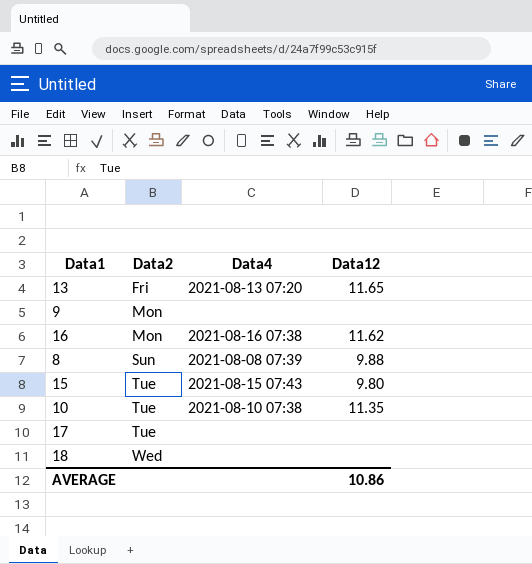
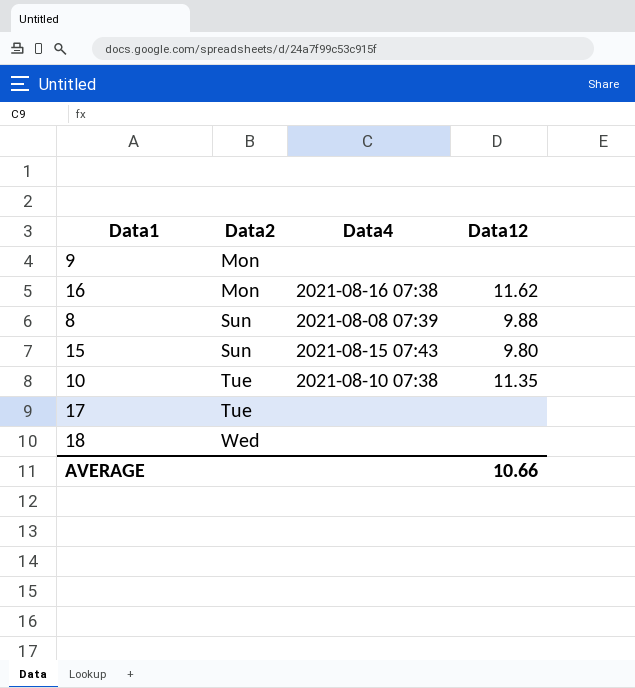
row 13: Fri | 2021-08-13 07:20 | 11.65 -> none
15 | Data2: Tue -> Sun
AVERAGE | Data12: 10.86 -> 10.66

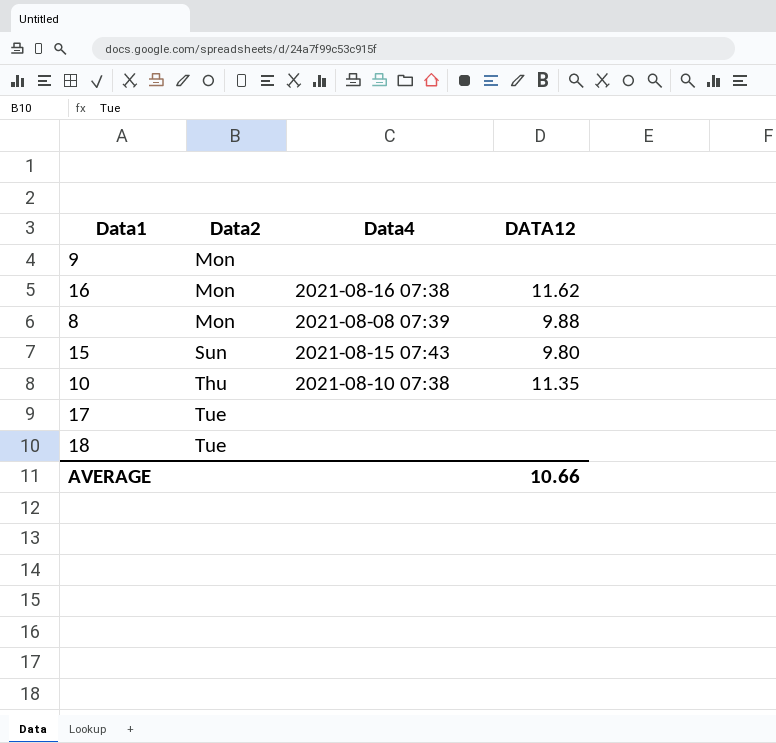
column name: Data12 -> DATA12
8 | Data2: Sun -> Mon
10 | Data2: Tue -> Thu
18 | Data2: Wed -> Tue

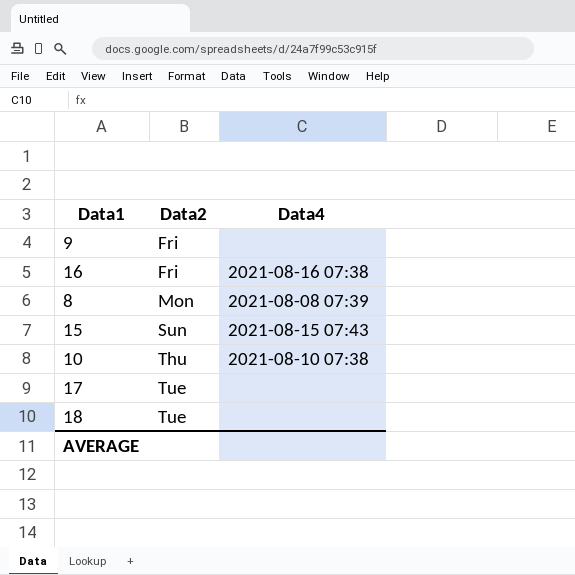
column DATA12 | position: 4 -> none
9 | Data2: Mon -> Fri
16 | Data2: Mon -> Fri

